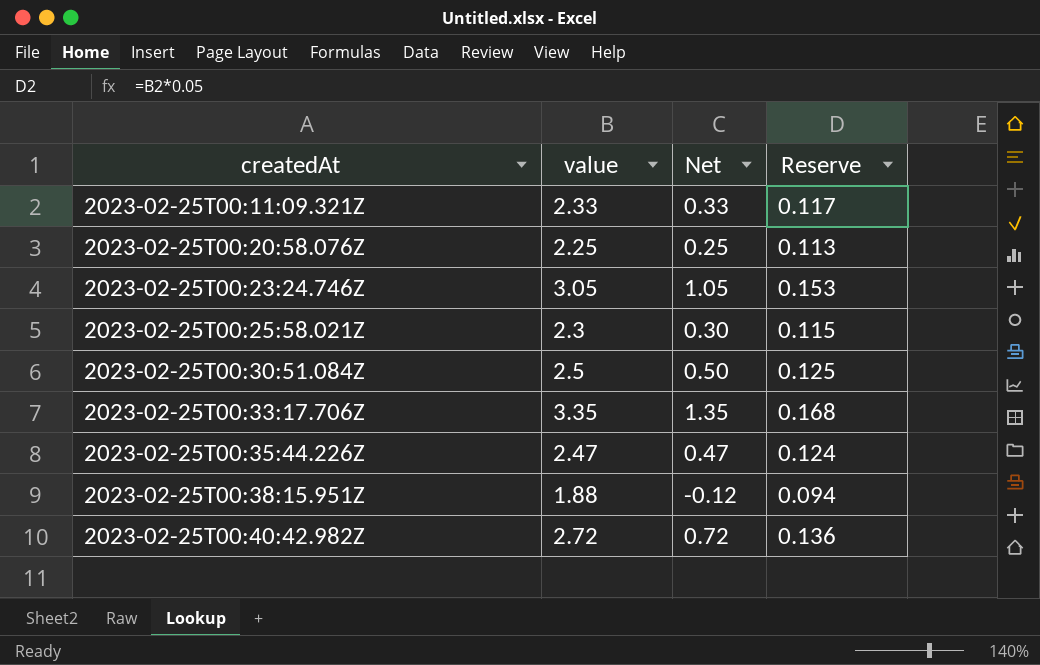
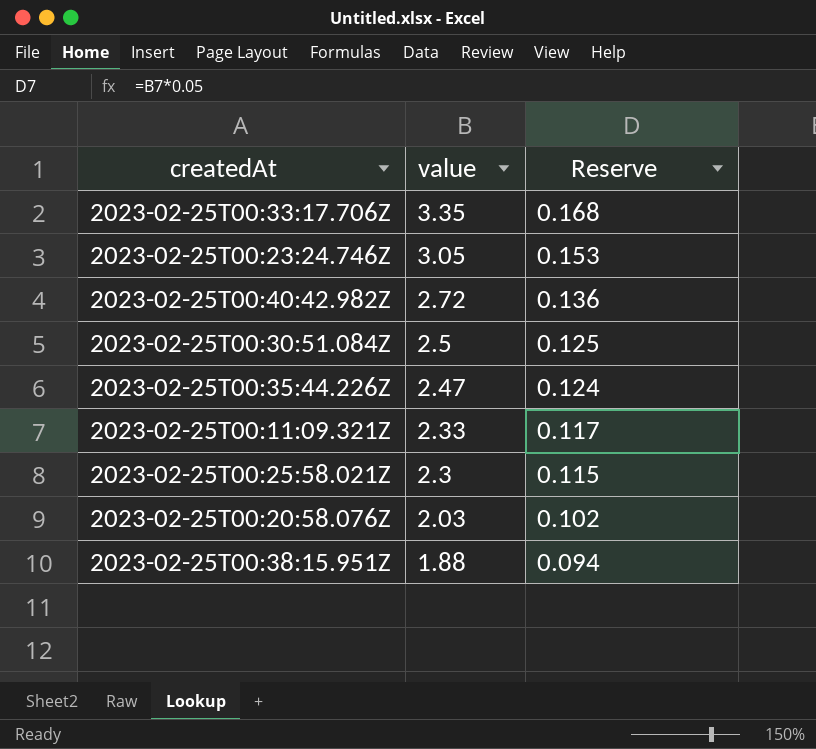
row order: createdAt ascending -> value descending
column Net | formula: [value] - 2 -> none
2023-02-25T00:20:58.076Z | value: 2.25 -> 2.03
2023-02-25T00:20:58.076Z | Reserve: 0.113 -> 0.102

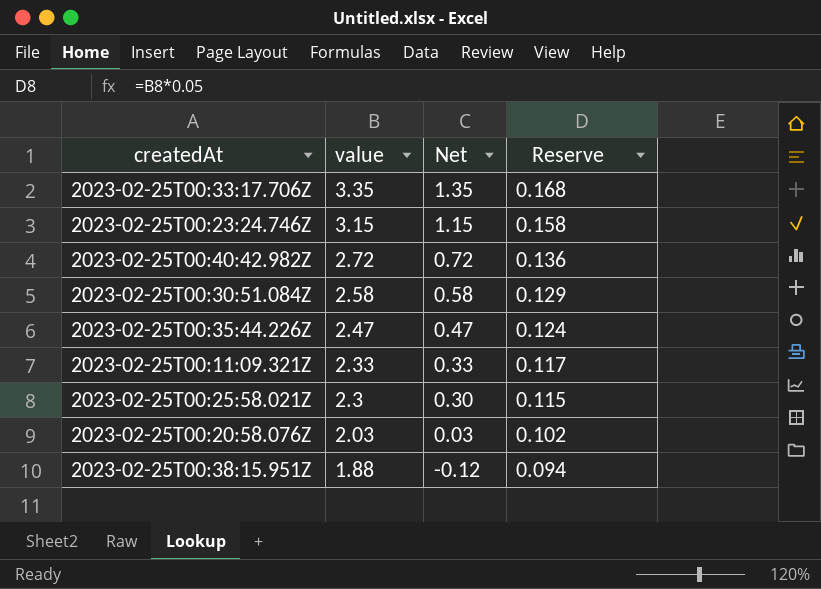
column Net | formula: none -> [value] - 2
2023-02-25T00:23:24.746Z | value: 3.05 -> 3.15
2023-02-25T00:23:24.746Z | Reserve: 0.153 -> 0.158
2023-02-25T00:30:51.084Z | value: 2.5 -> 2.58
2023-02-25T00:30:51.084Z | Reserve: 0.125 -> 0.129

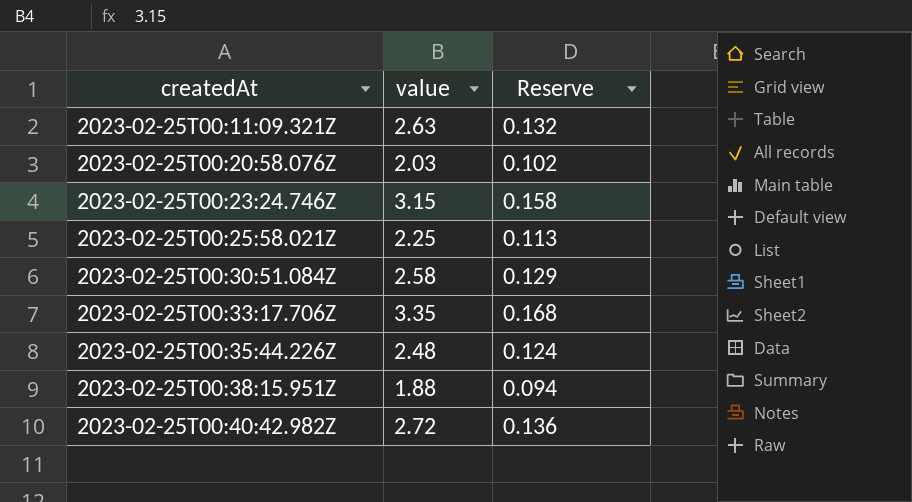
row order: value descending -> createdAt ascending
column Net | formula: [value] - 2 -> none
2023-02-25T00:11:09.321Z | value: 2.33 -> 2.63
2023-02-25T00:11:09.321Z | Reserve: 0.117 -> 0.132
2023-02-25T00:25:58.021Z | value: 2.3 -> 2.25
2023-02-25T00:25:58.021Z | Reserve: 0.115 -> 0.113
2023-02-25T00:35:44.226Z | value: 2.47 -> 2.48

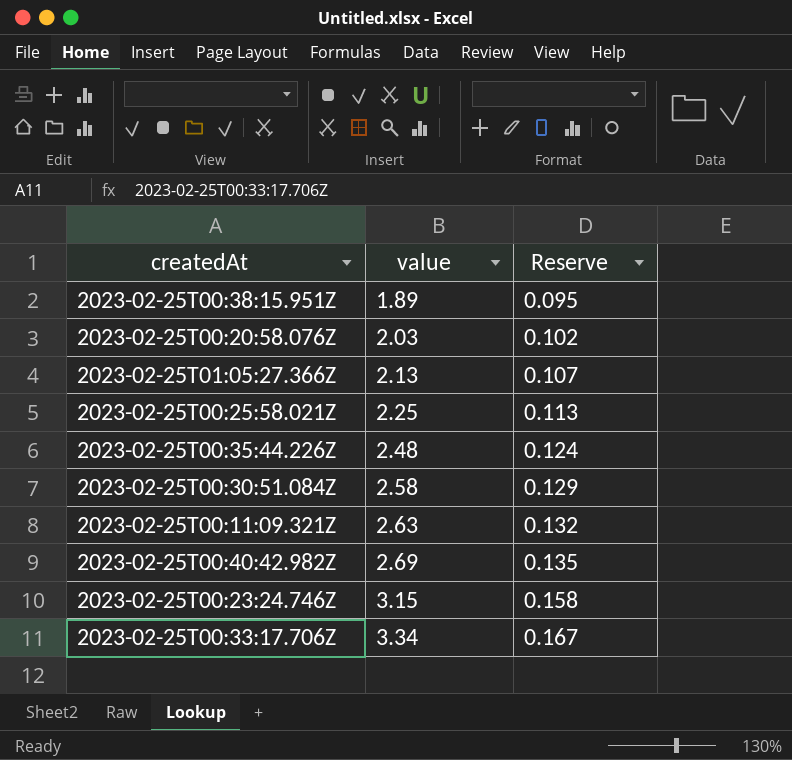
row order: createdAt ascending -> value ascending
2023-02-25T00:38:15.951Z | value: 1.88 -> 1.89
2023-02-25T00:38:15.951Z | Reserve: 0.094 -> 0.095
row 2023-02-25T01:05:27.366Z: none -> 2.13 | 0.107
2023-02-25T00:40:42.982Z | value: 2.72 -> 2.69
2023-02-25T00:40:42.982Z | Reserve: 0.136 -> 0.135
2023-02-25T00:33:17.706Z | value: 3.35 -> 3.34
2023-02-25T00:33:17.706Z | Reserve: 0.168 -> 0.167

